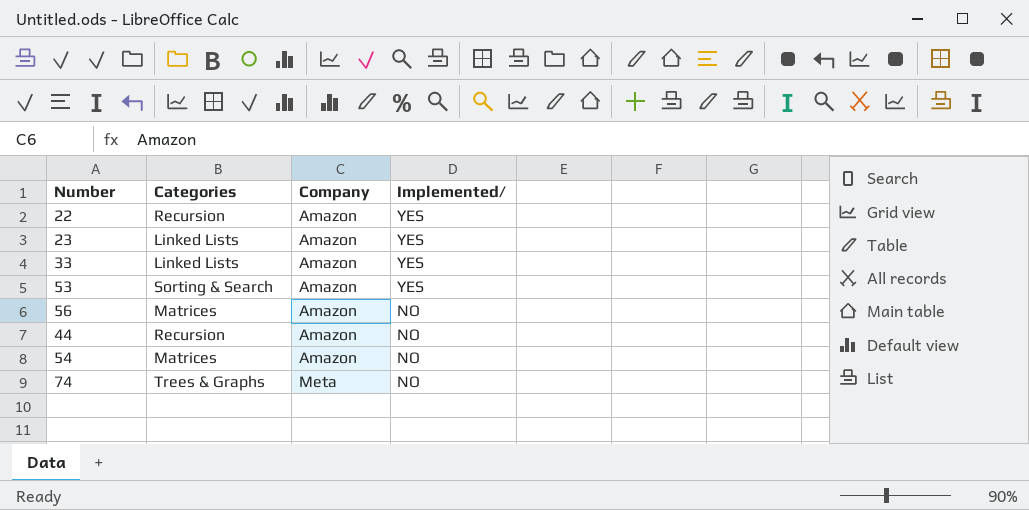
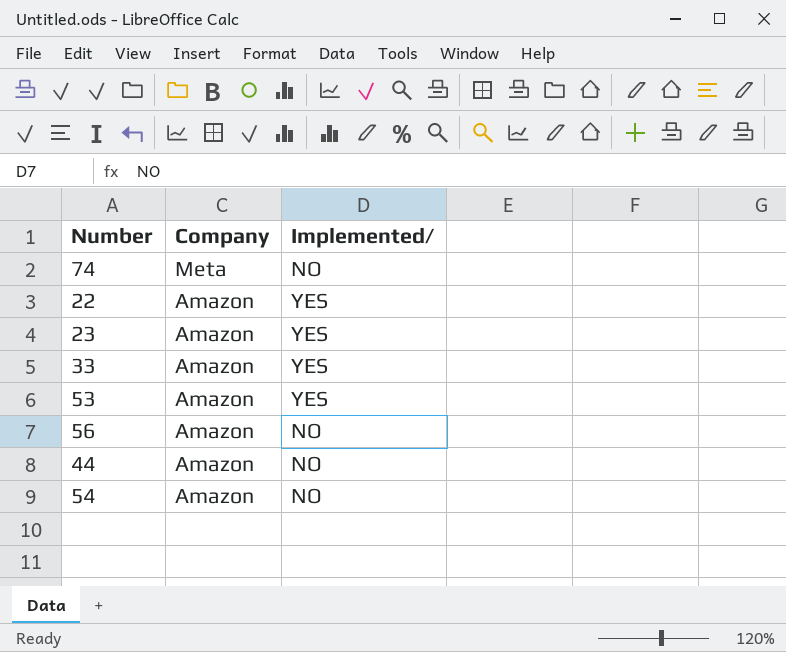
row order: Company ascending -> Company descending
column Categories | position: 2 -> none

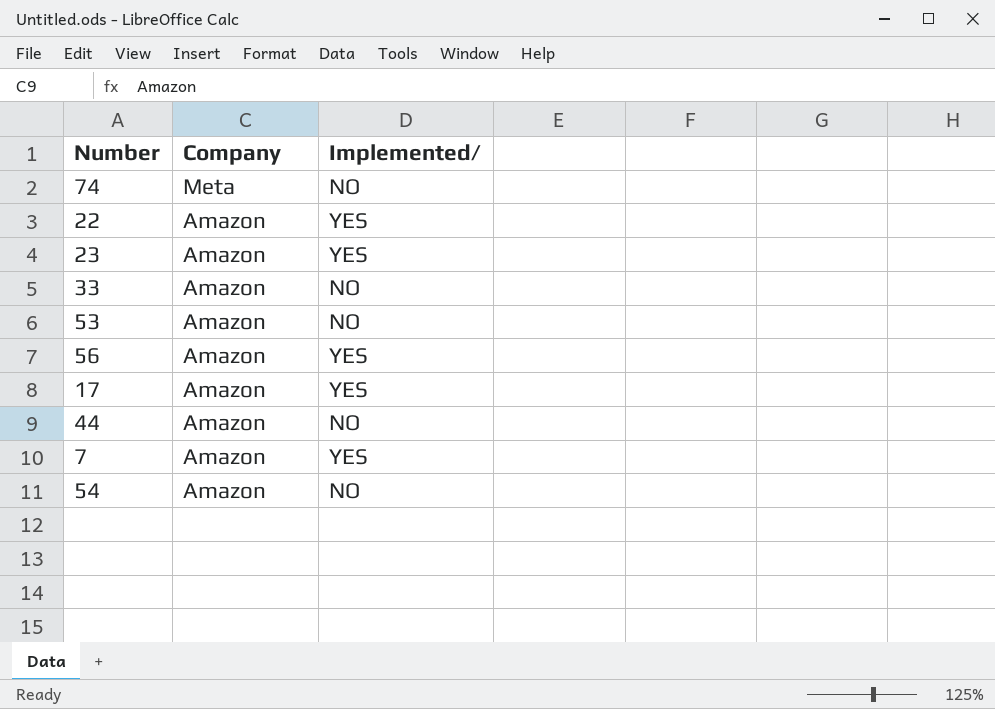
33 | Implemented/: YES -> NO
53 | Implemented/: YES -> NO
56 | Implemented/: NO -> YES
row 17: none -> Amazon | YES
row 7: none -> Amazon | YES

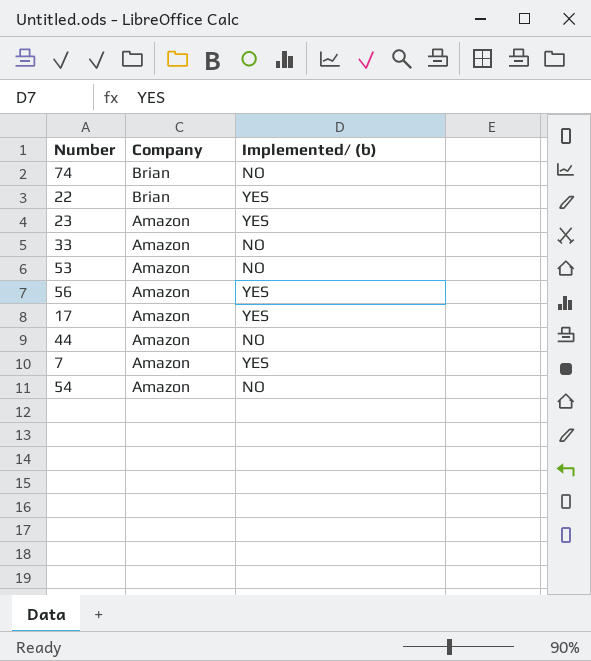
column name: Implemented/ -> Implemented/ (b)
74 | Company: Meta -> Brian
22 | Company: Amazon -> Brian

